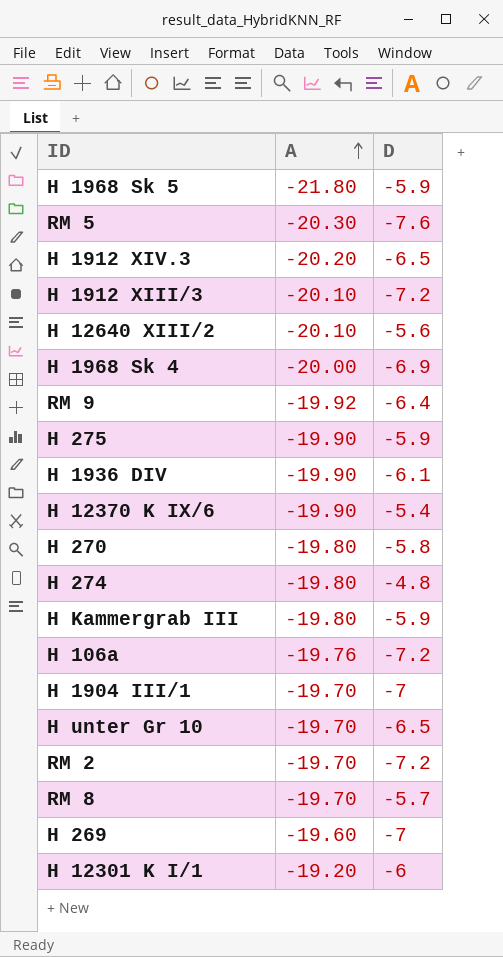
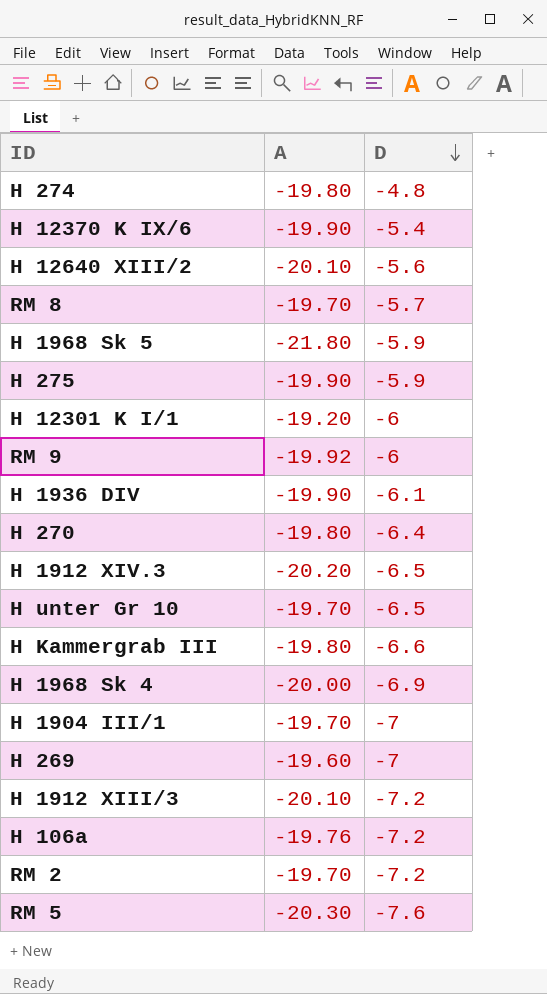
row order: A ascending -> D descending
RM 9 | D: -6.4 -> -6
H 270 | D: -5.8 -> -6.4
H Kammergrab III | D: -5.9 -> -6.6

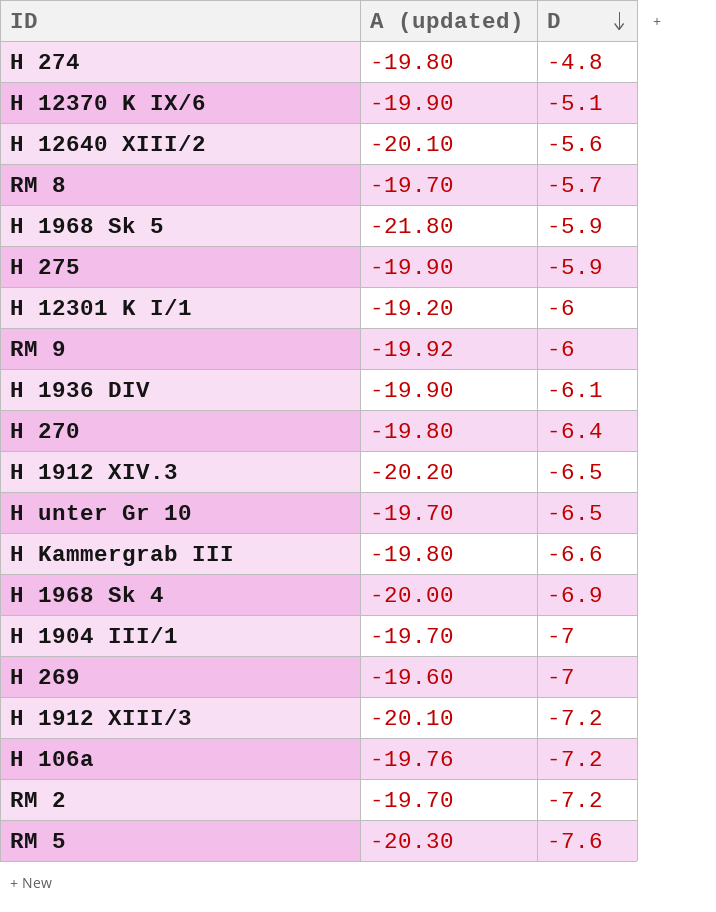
column name: A -> A (updated)
H 12370 K IX/6 | D: -5.4 -> -5.1

